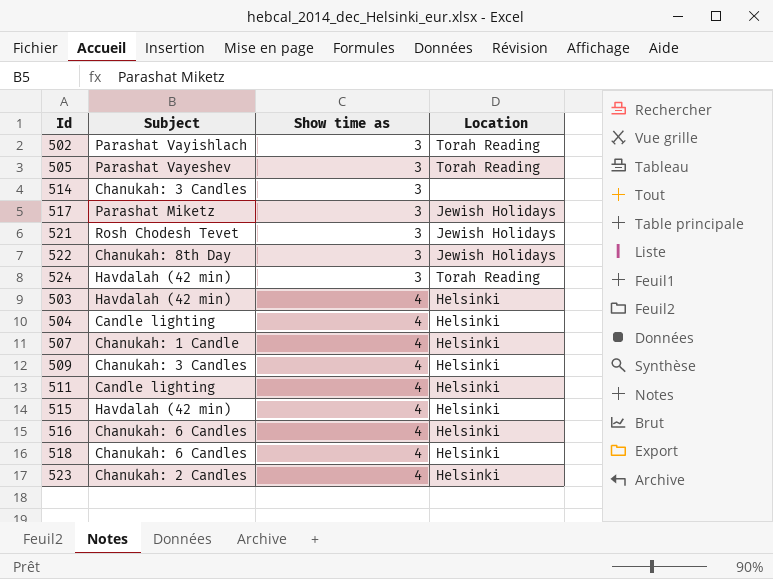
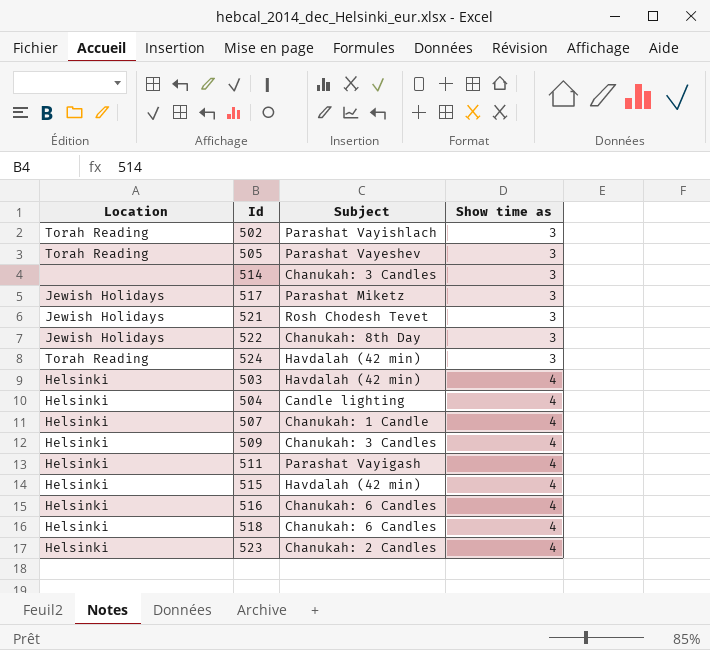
column Location | position: 4 -> 1
511 | Subject: Candle lighting -> Parashat Vayigash

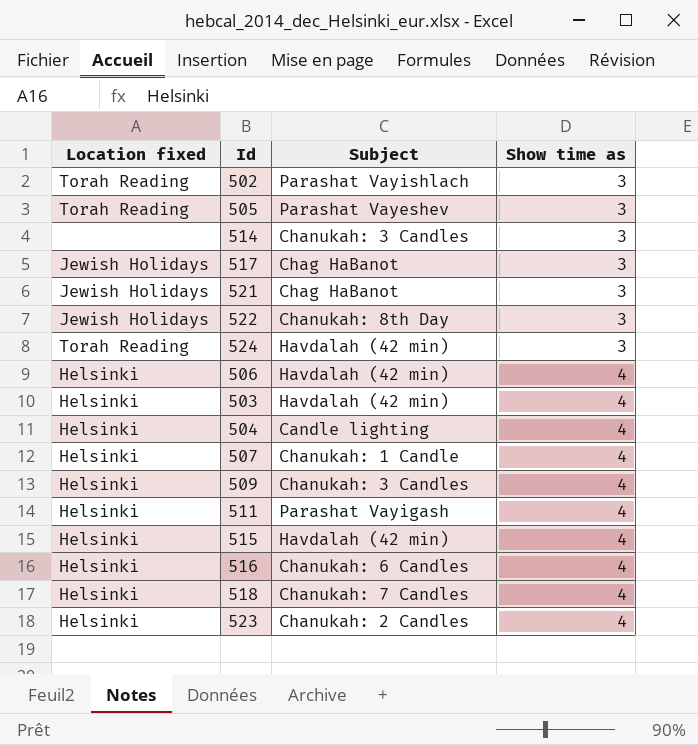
column name: Location -> Location fixed
517 | Subject: Parashat Miketz -> Chag HaBanot
521 | Subject: Rosh Chodesh Tevet -> Chag HaBanot
row 506: none -> Helsinki | Havdalah (42 min) | 4
518 | Subject: Chanukah: 6 Candles -> Chanukah: 7 Candles

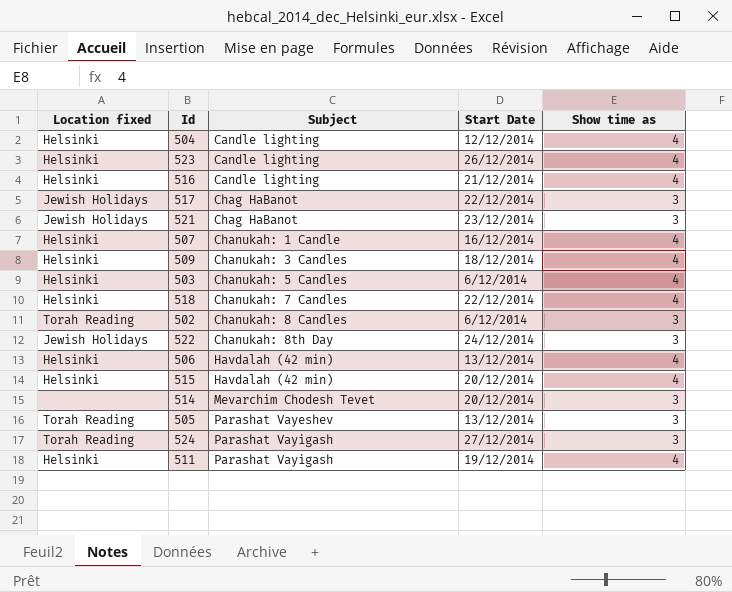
row order: Show time as ascending -> Subject ascending
column Start Date | position: none -> 4
523 | Subject: Chanukah: 2 Candles -> Candle lighting
516 | Subject: Chanukah: 6 Candles -> Candle lighting
503 | Subject: Havdalah (42 min) -> Chanukah: 5 Candles
502 | Subject: Parashat Vayishlach -> Chanukah: 8 Candles
514 | Subject: Chanukah: 3 Candles -> Mevarchim Chodesh Tevet
524 | Subject: Havdalah (42 min) -> Parashat Vayigash

